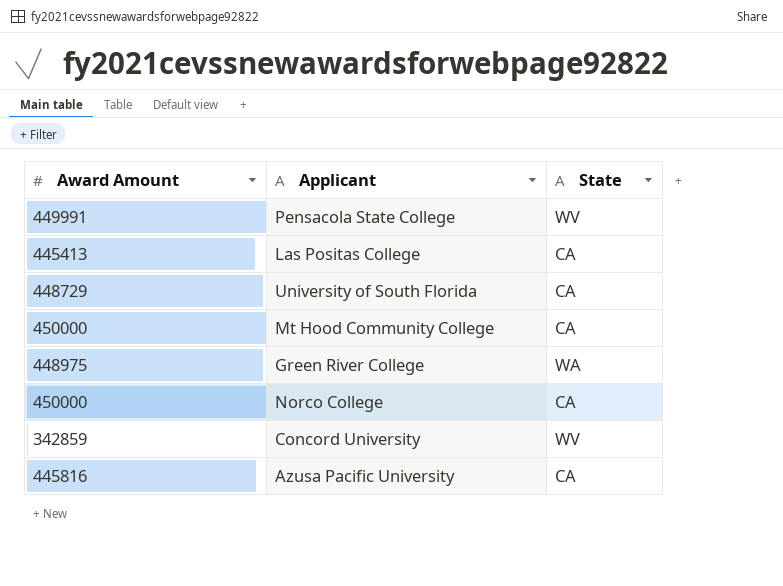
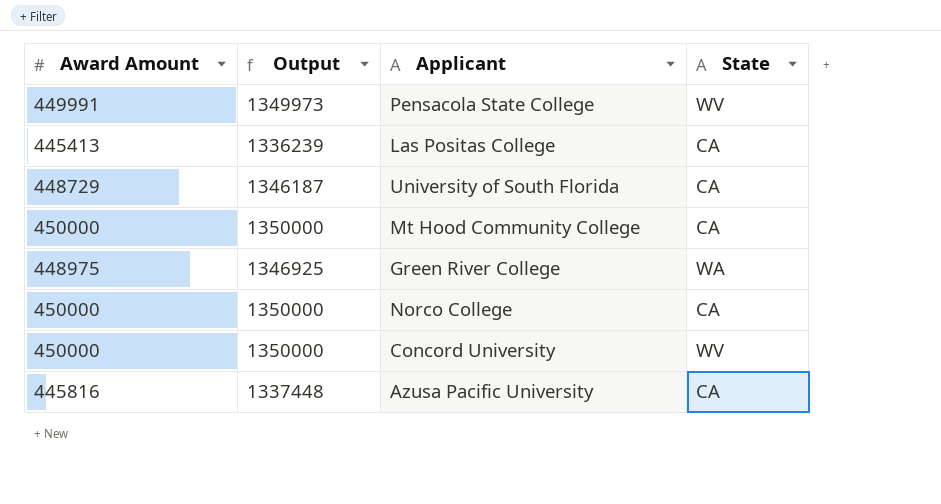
column Output | formula: none -> [Award Amount] * 3
Concord University | Award Amount: 342859 -> 450000

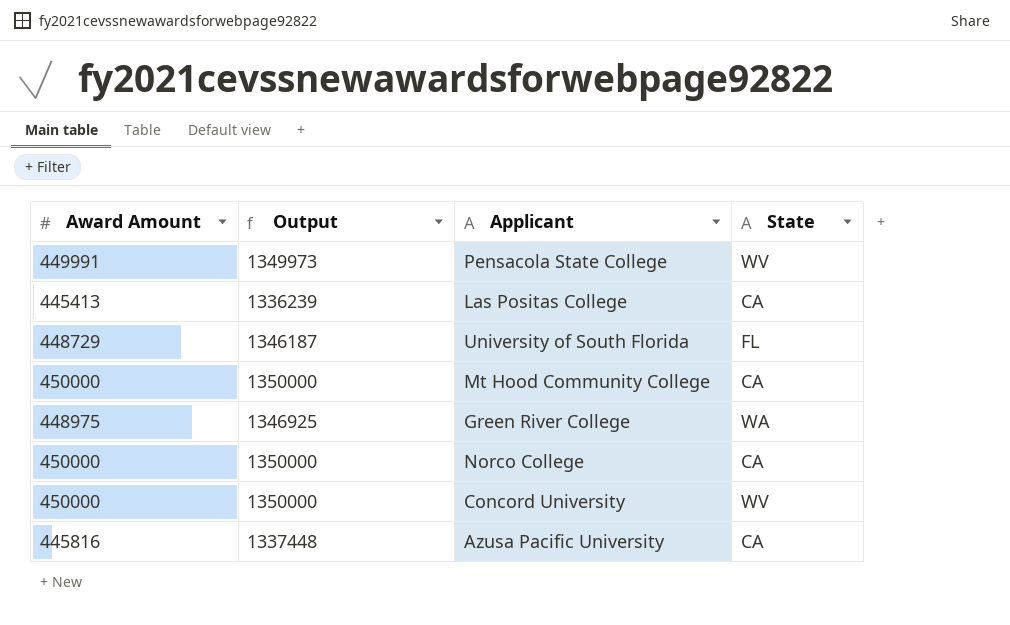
University of South Florida | State: CA -> FL

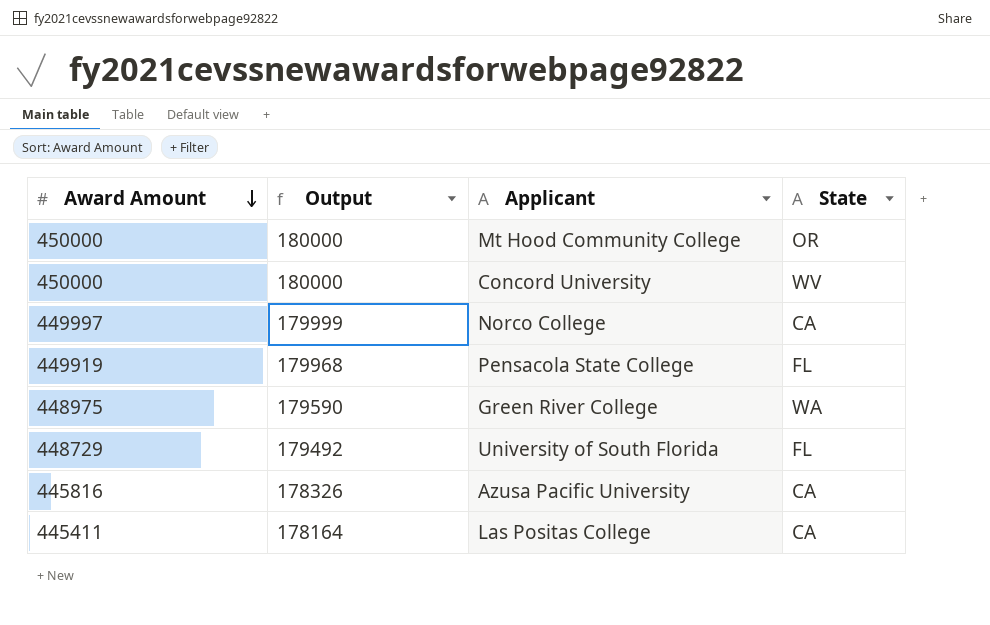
row order: none -> Award Amount descending
column Output | formula: [Award Amount] * 3 -> [Award Amount] * 0.4
Mt Hood Community College | State: CA -> OR
Norco College | Award Amount: 450000 -> 449997
Pensacola State College | Award Amount: 449991 -> 449919
Pensacola State College | State: WV -> FL
Las Positas College | Award Amount: 445413 -> 445411

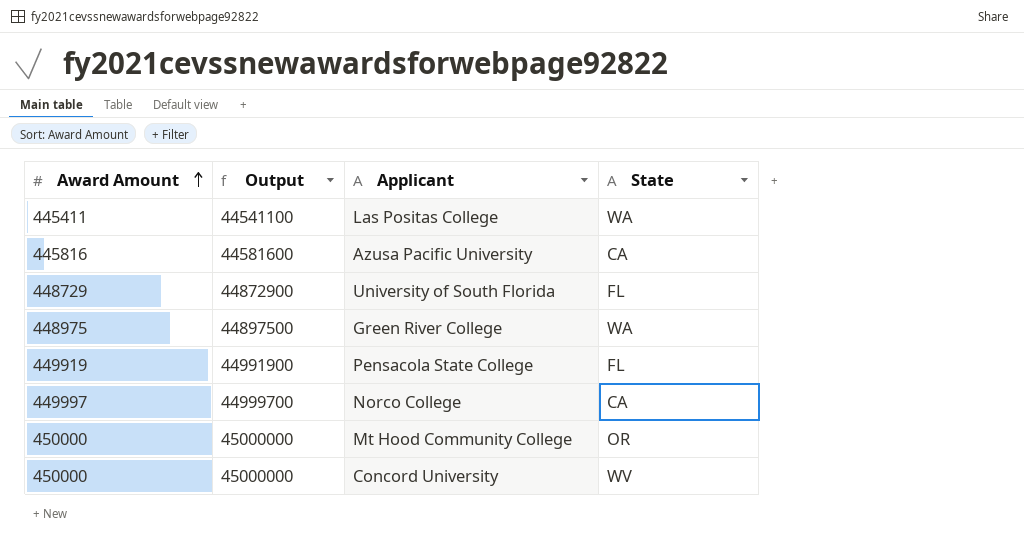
row order: Award Amount descending -> Award Amount ascending
column Output | formula: [Award Amount] * 0.4 -> [Award Amount] * 100
Las Positas College | State: CA -> WA

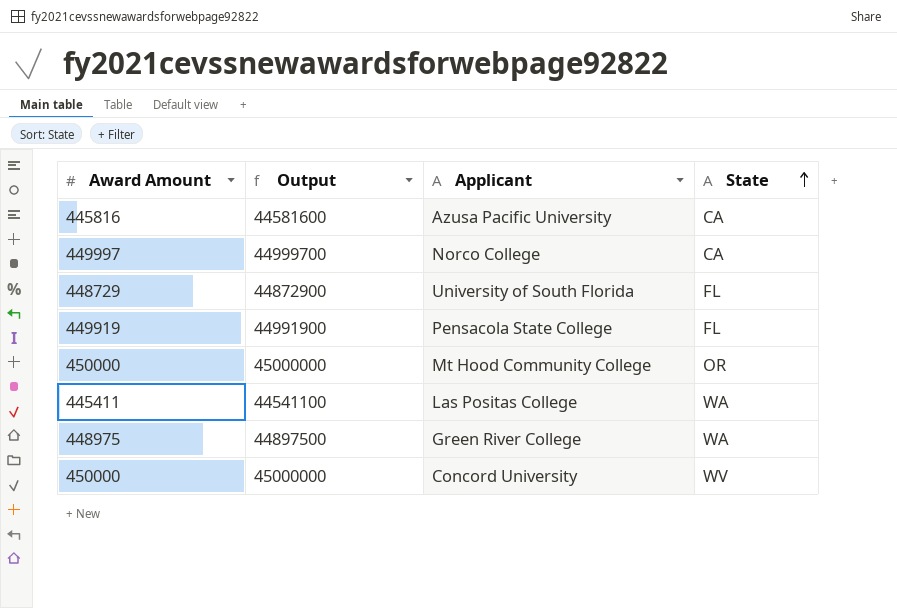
row order: Award Amount ascending -> State ascending

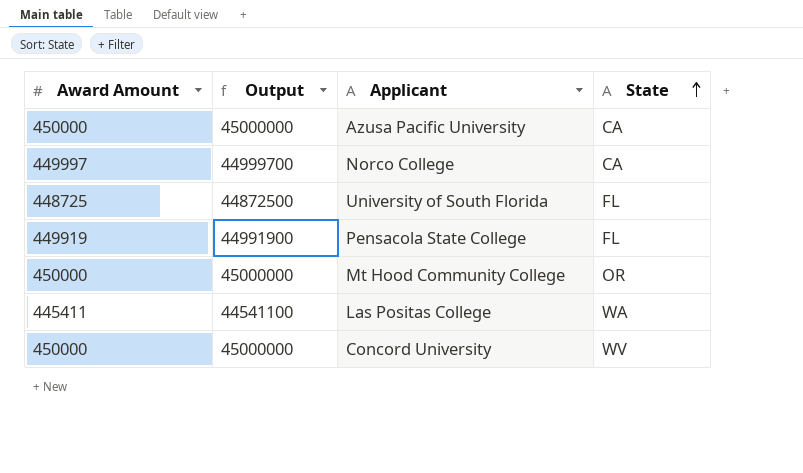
row Green River College: 448975 | 44897500 | WA -> none
Azusa Pacific University | Award Amount: 445816 -> 450000
Azusa Pacific University | Output: 44581600 -> 45000000
University of South Florida | Award Amount: 448729 -> 448725
University of South Florida | Output: 44872900 -> 44872500

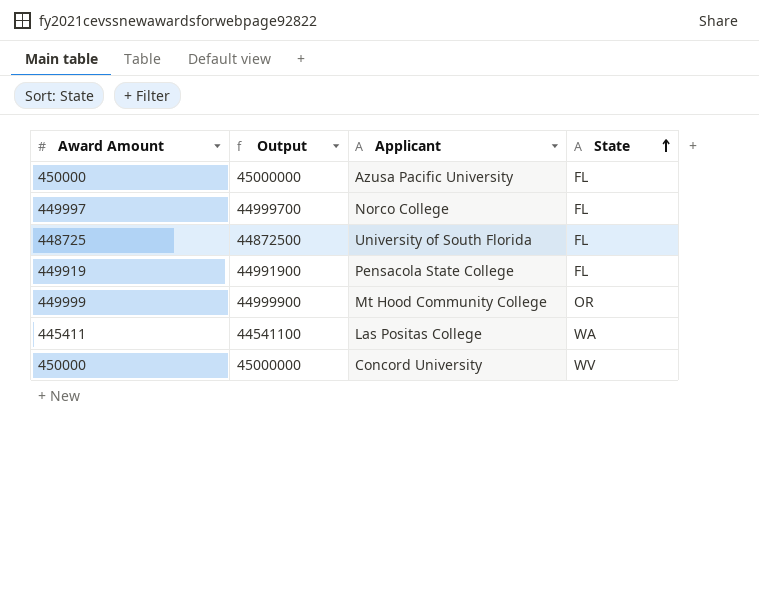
Azusa Pacific University | State: CA -> FL
Norco College | State: CA -> FL
Mt Hood Community College | Award Amount: 450000 -> 449999
Mt Hood Community College | Output: 45000000 -> 44999900

